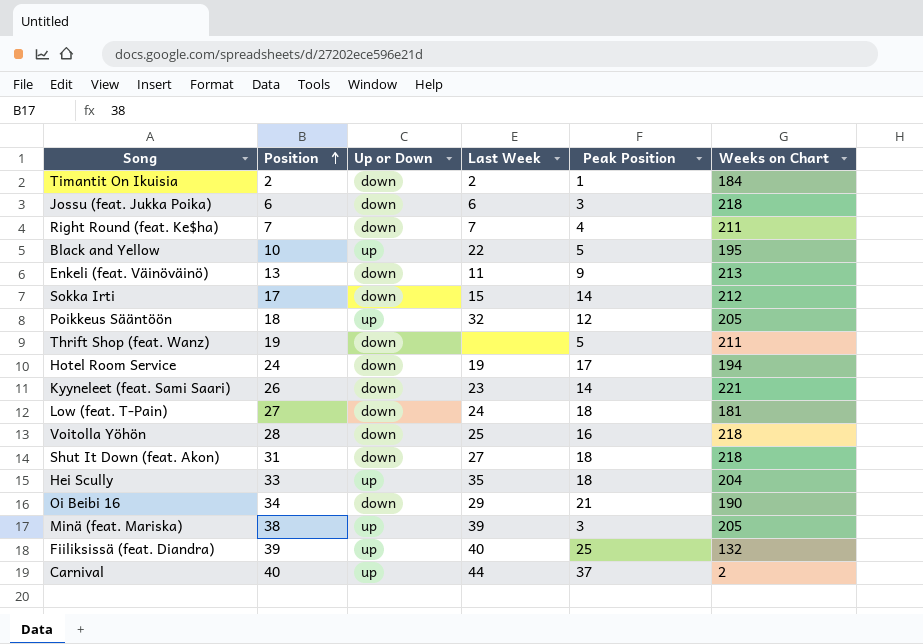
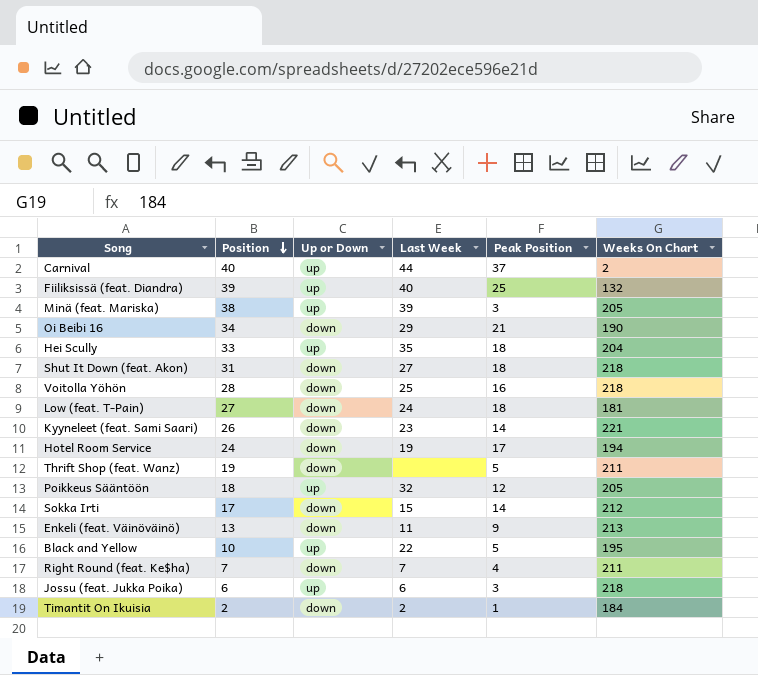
row order: Position ascending -> Position descending
column name: Weeks on Chart -> Weeks On Chart
Jossu (feat. Jukka Poika) | Up or Down: down -> up

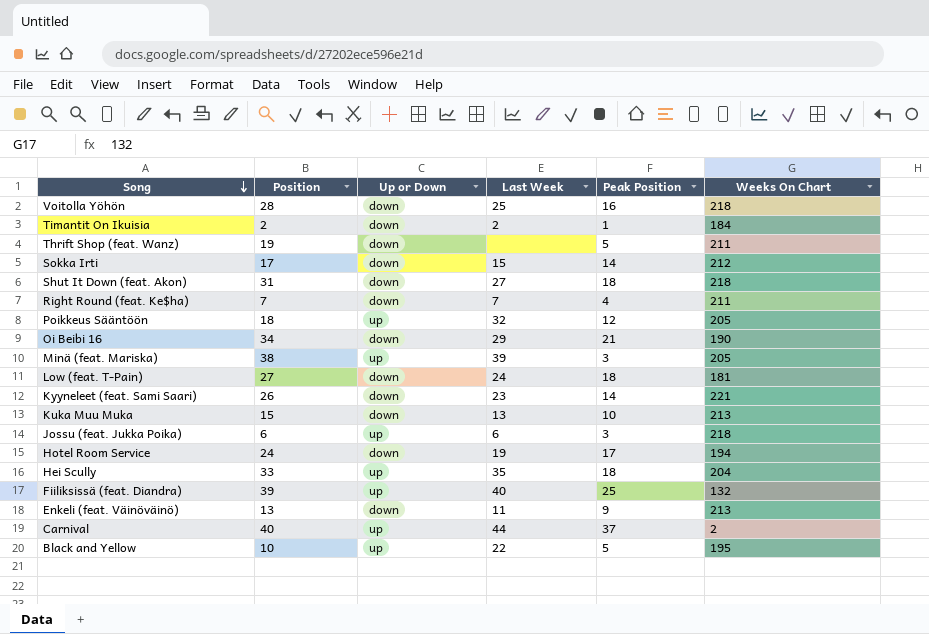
row order: Position descending -> Song descending
row Kuka Muu Muka: none -> 15 | down | 13 | 10 | 213

